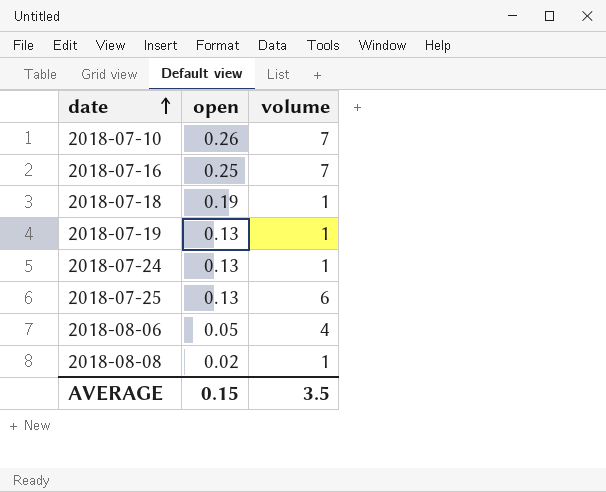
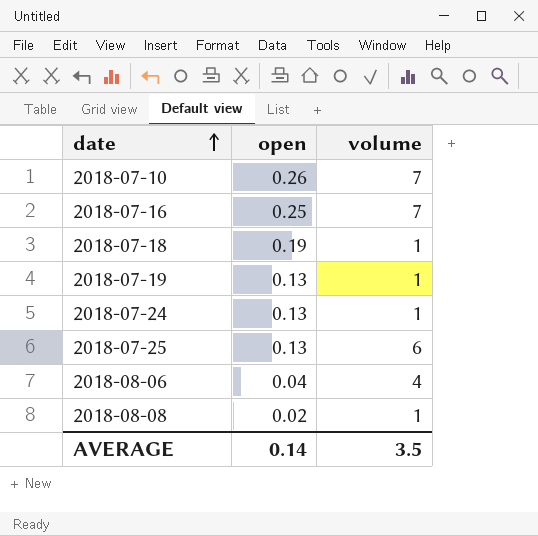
2018-08-06 | open: 0.05 -> 0.04
AVERAGE | open: 0.15 -> 0.14

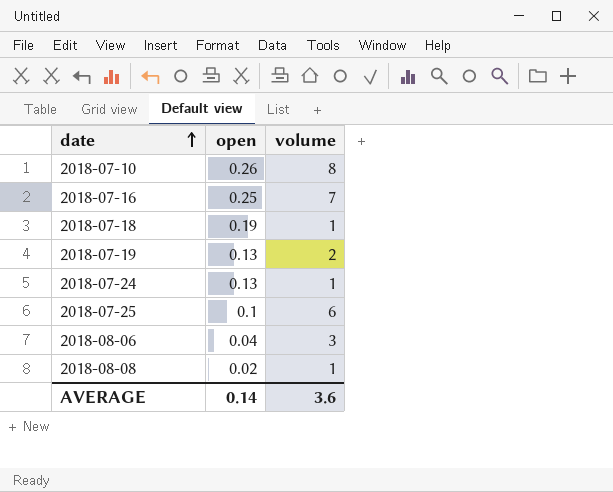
2018-07-10 | volume: 7 -> 8
2018-07-19 | volume: 1 -> 2
2018-07-25 | open: 0.13 -> 0.1
2018-08-06 | volume: 4 -> 3
AVERAGE | volume: 3.5 -> 3.6

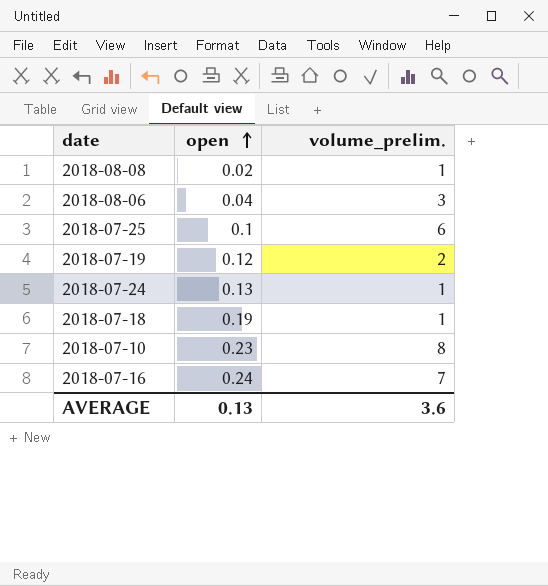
row order: date ascending -> open ascending
column name: volume -> volume_prelim.
2018-07-19 | open: 0.13 -> 0.12
2018-07-10 | open: 0.26 -> 0.23
2018-07-16 | open: 0.25 -> 0.24
AVERAGE | open: 0.14 -> 0.13

